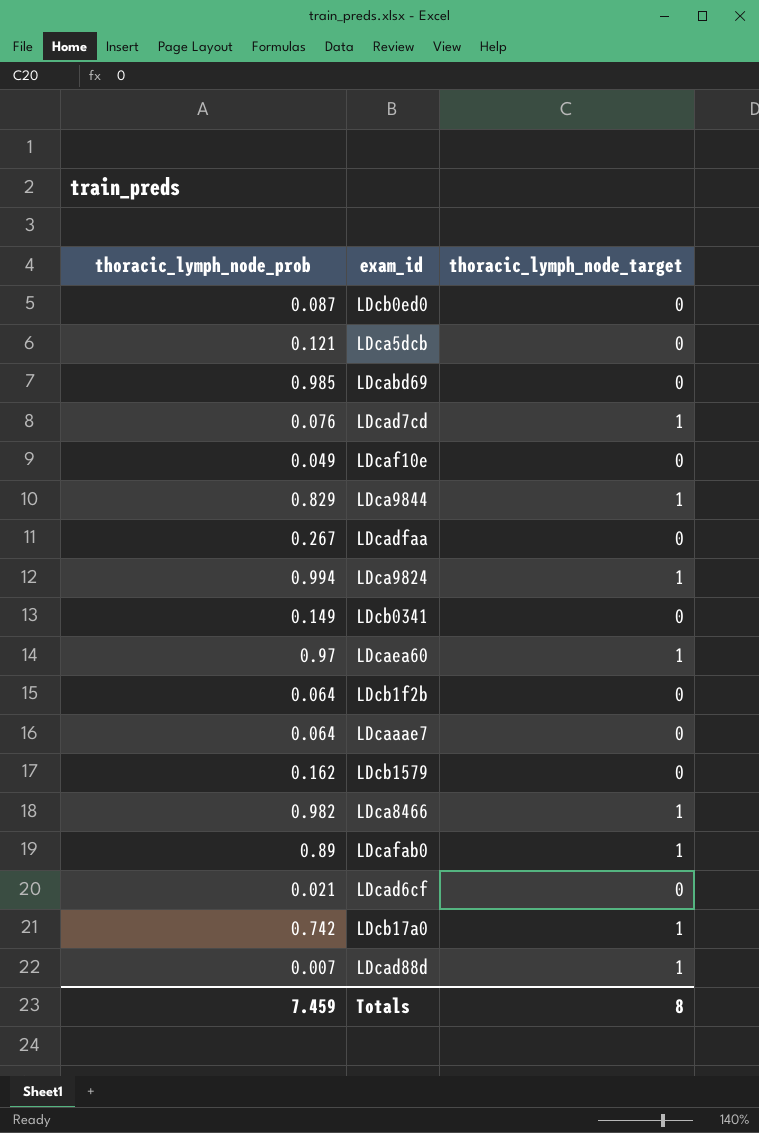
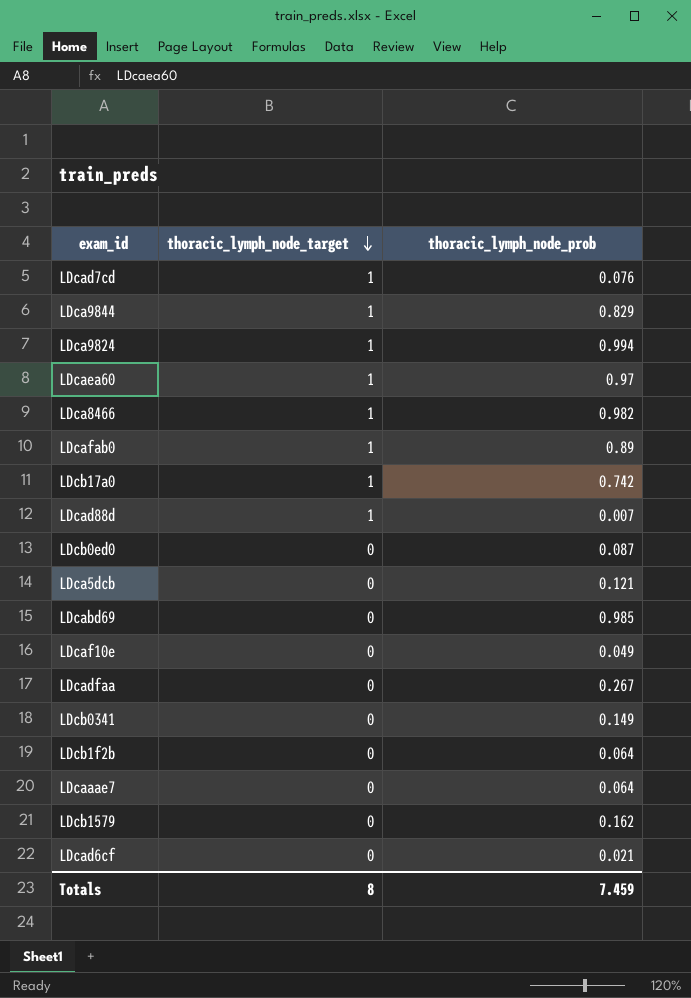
row order: none -> thoracic_lymph_node_target descending
column thoracic_lymph_node_prob | position: 1 -> 3

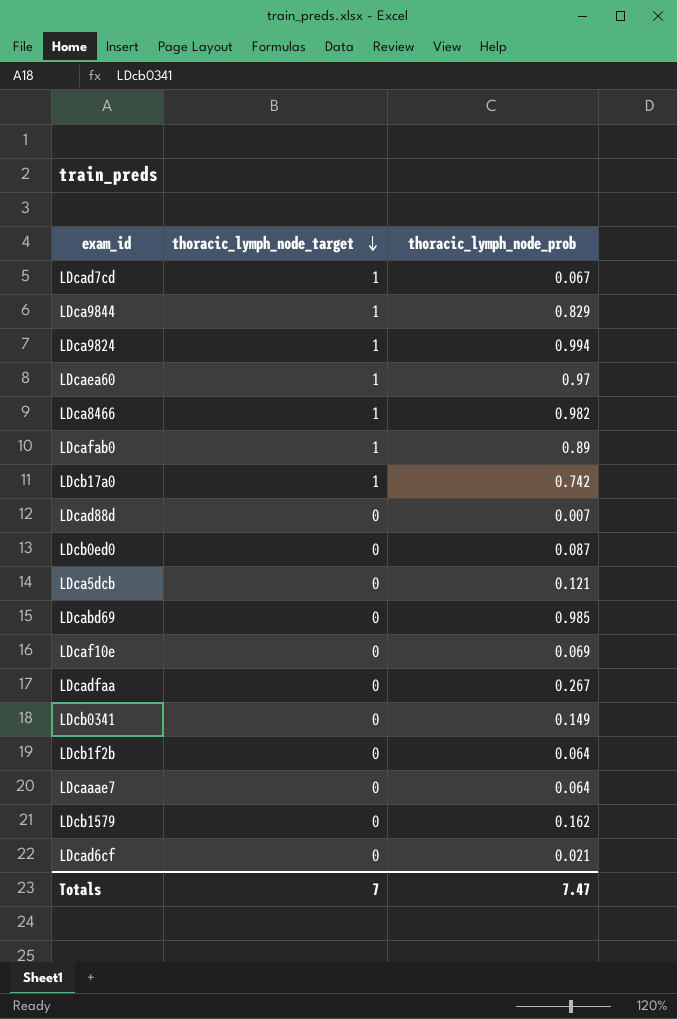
LDcad7cd | thoracic_lymph_node_prob: 0.076 -> 0.067
LDcad88d | thoracic_lymph_node_target: 1 -> 0
LDcaf10e | thoracic_lymph_node_prob: 0.049 -> 0.069
Totals | thoracic_lymph_node_target: 8 -> 7
Totals | thoracic_lymph_node_prob: 7.459 -> 7.47

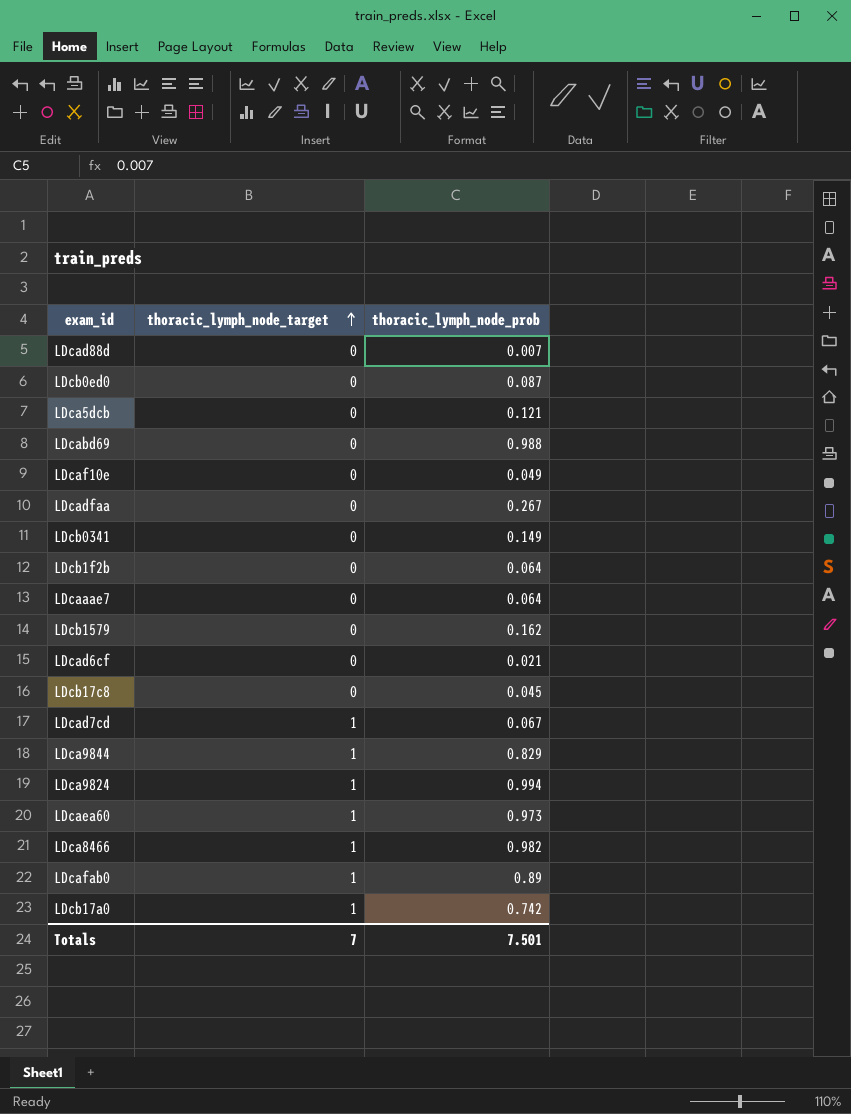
row order: thoracic_lymph_node_target descending -> thoracic_lymph_node_target ascending
LDcabd69 | thoracic_lymph_node_prob: 0.985 -> 0.988
LDcaf10e | thoracic_lymph_node_prob: 0.069 -> 0.049
row LDcb17c8: none -> 0 | 0.045
LDcaea60 | thoracic_lymph_node_prob: 0.97 -> 0.973
Totals | thoracic_lymph_node_prob: 7.47 -> 7.501

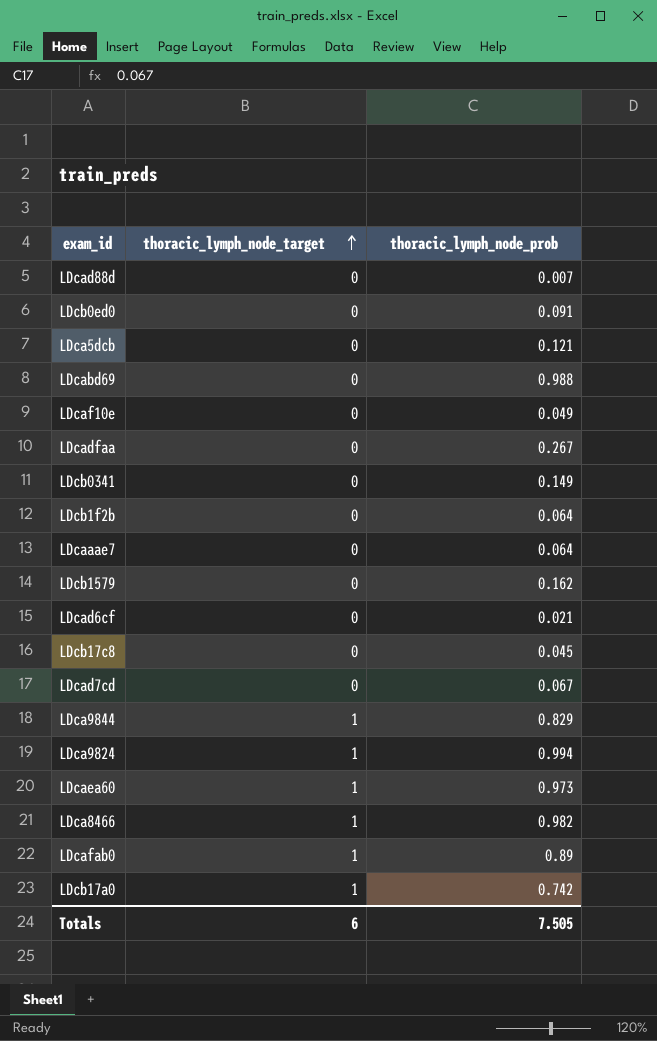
LDcb0ed0 | thoracic_lymph_node_prob: 0.087 -> 0.091
LDcad7cd | thoracic_lymph_node_target: 1 -> 0
Totals | thoracic_lymph_node_target: 7 -> 6
Totals | thoracic_lymph_node_prob: 7.501 -> 7.505

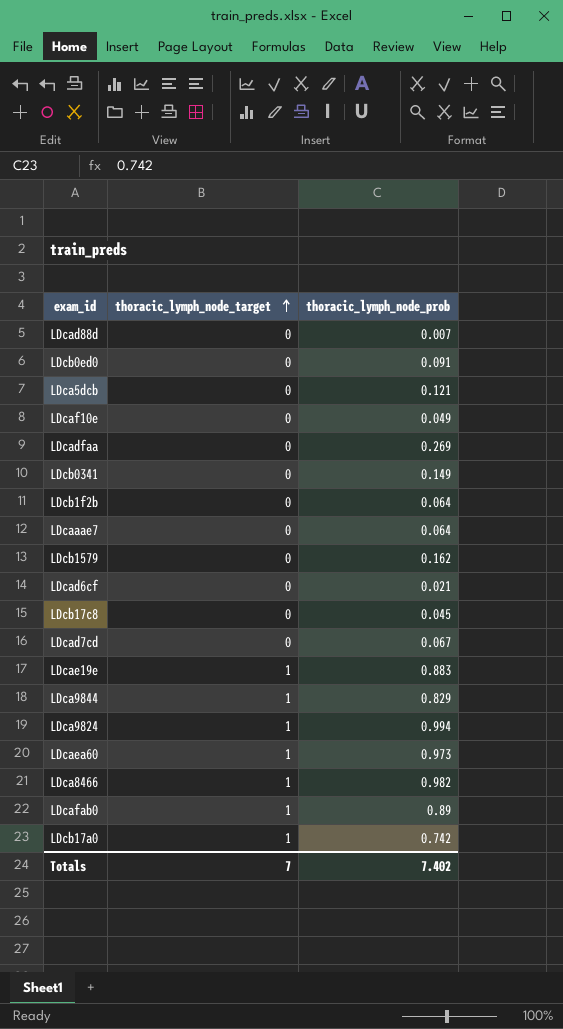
row LDcabd69: 0 | 0.988 -> none
LDcadfaa | thoracic_lymph_node_prob: 0.267 -> 0.269
row LDcae19e: none -> 1 | 0.883
Totals | thoracic_lymph_node_target: 6 -> 7
Totals | thoracic_lymph_node_prob: 7.505 -> 7.402

